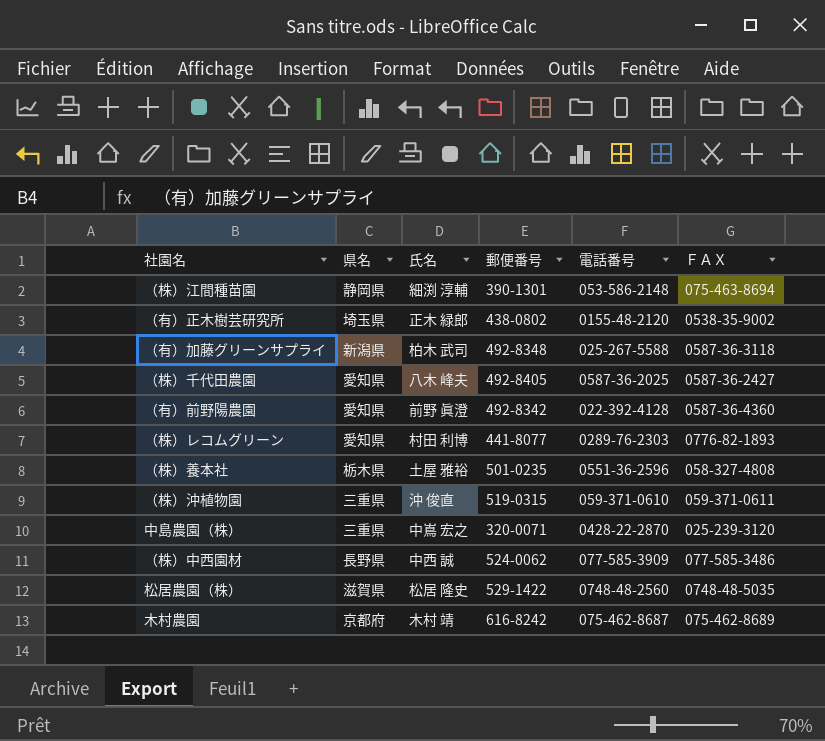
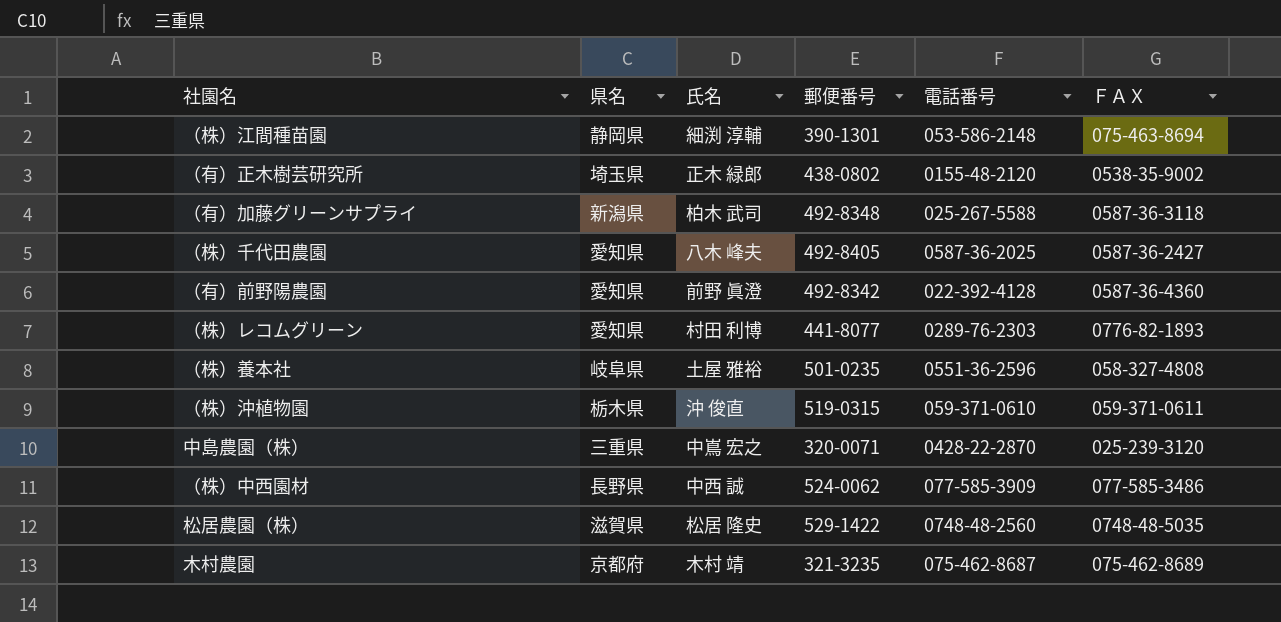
（株）養本社 | 県名: 栃木県 -> 岐阜県
（株）沖植物園 | 県名: 三重県 -> 栃木県
木村農園 | 郵便番号: 616-8242 -> 321-3235

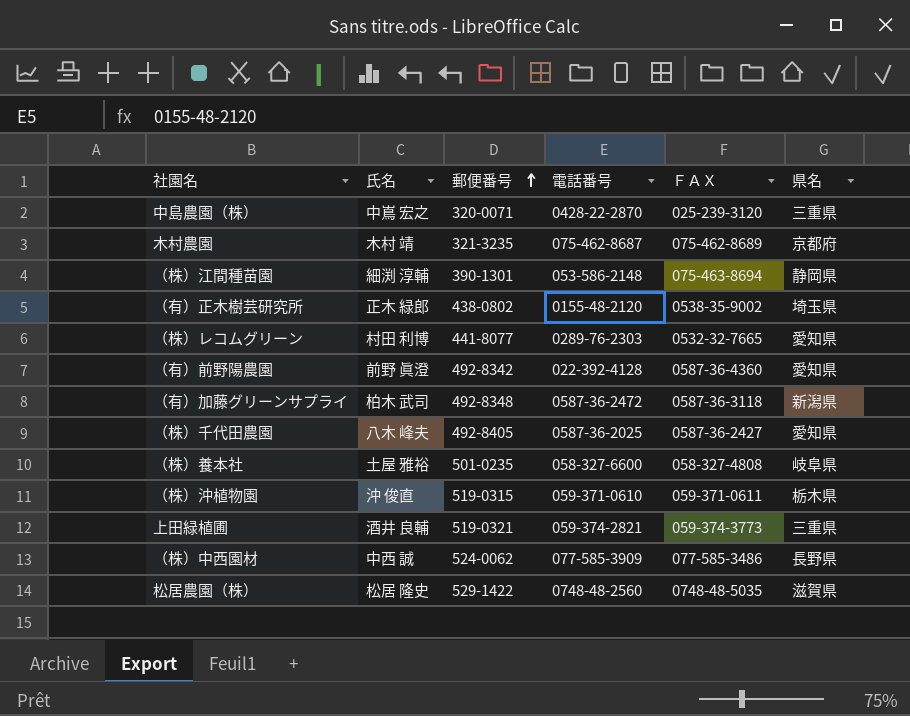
row order: none -> 郵便番号 ascending
column 県名 | position: 2 -> 6
（株）レコムグリーン | ＦＡＸ: 0776-82-1893 -> 0532-32-7665
（有）加藤グリーンサプライ | 電話番号: 025-267-5588 -> 0587-36-2472
（株）養本社 | 電話番号: 0551-36-2596 -> 058-327-6600
row 上田緑植圃: none -> 酒井 良輔 | 519-0321 | 059-374-2821 | 059-374-3773 | 三重県

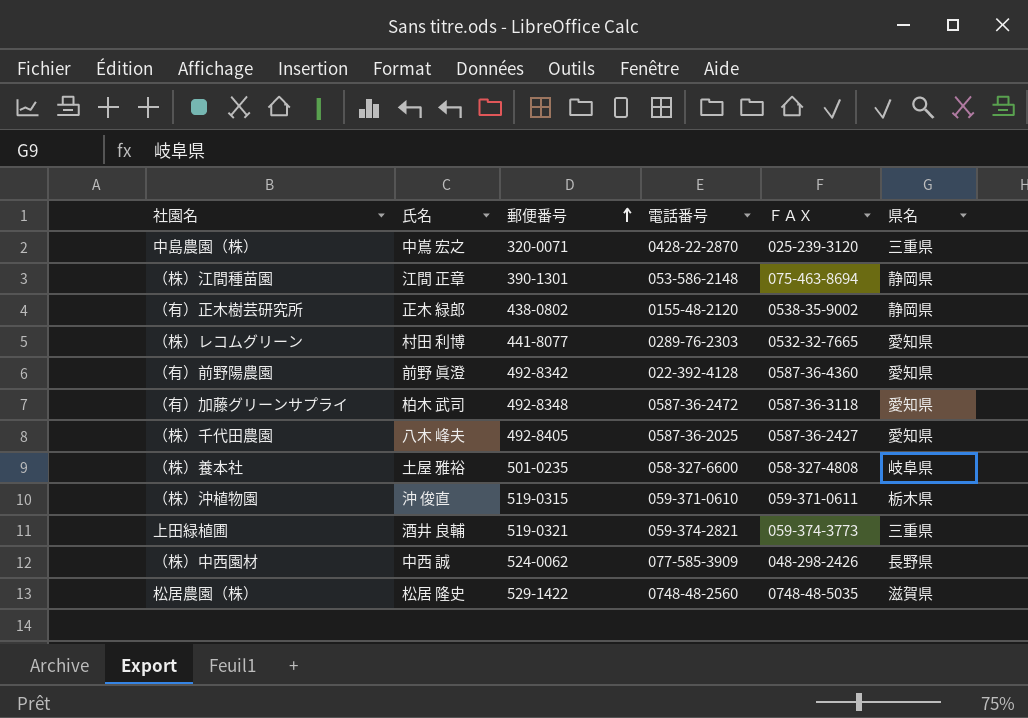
row 木村農園: 木村 靖 | 321-3235 | 075-462-8687 | 075-462-8689 | 京都府 -> none
（株）江間種苗園 | 氏名: 細渕 淳輔 -> 江間 正章
（有）正木樹芸研究所 | 県名: 埼玉県 -> 静岡県
（有）加藤グリーンサプライ | 県名: 新潟県 -> 愛知県
（株）中西園材 | ＦＡＸ: 077-585-3486 -> 048-298-2426

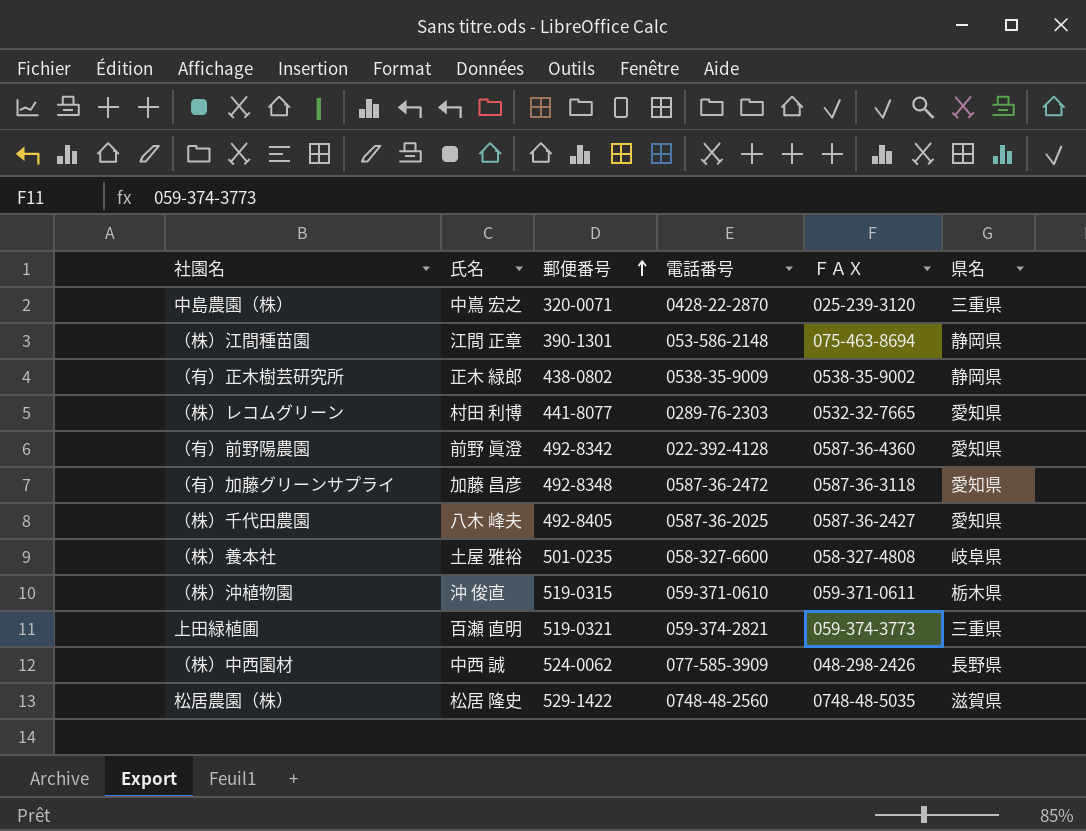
（有）正木樹芸研究所 | 電話番号: 0155-48-2120 -> 0538-35-9009
（有）加藤グリーンサプライ | 氏名: 柏木 武司 -> 加藤 昌彦
上田緑植圃 | 氏名: 酒井 良輔 -> 百瀬 直明

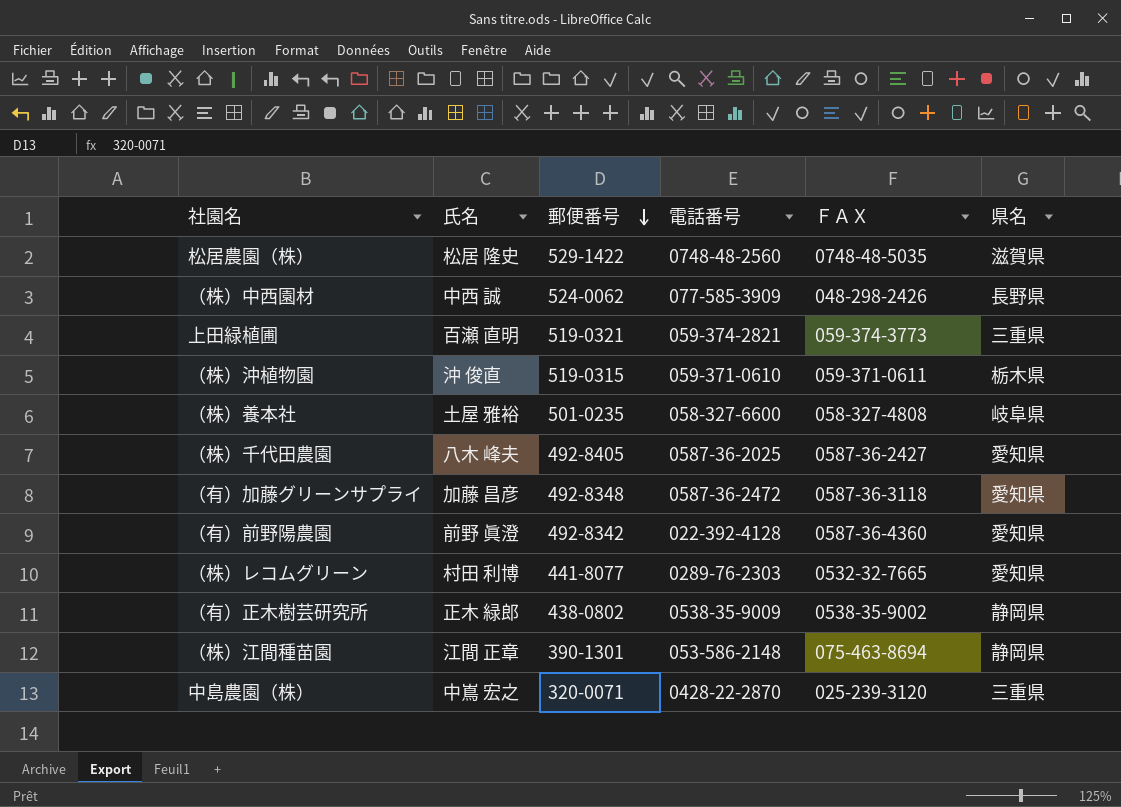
row order: 郵便番号 ascending -> 郵便番号 descending

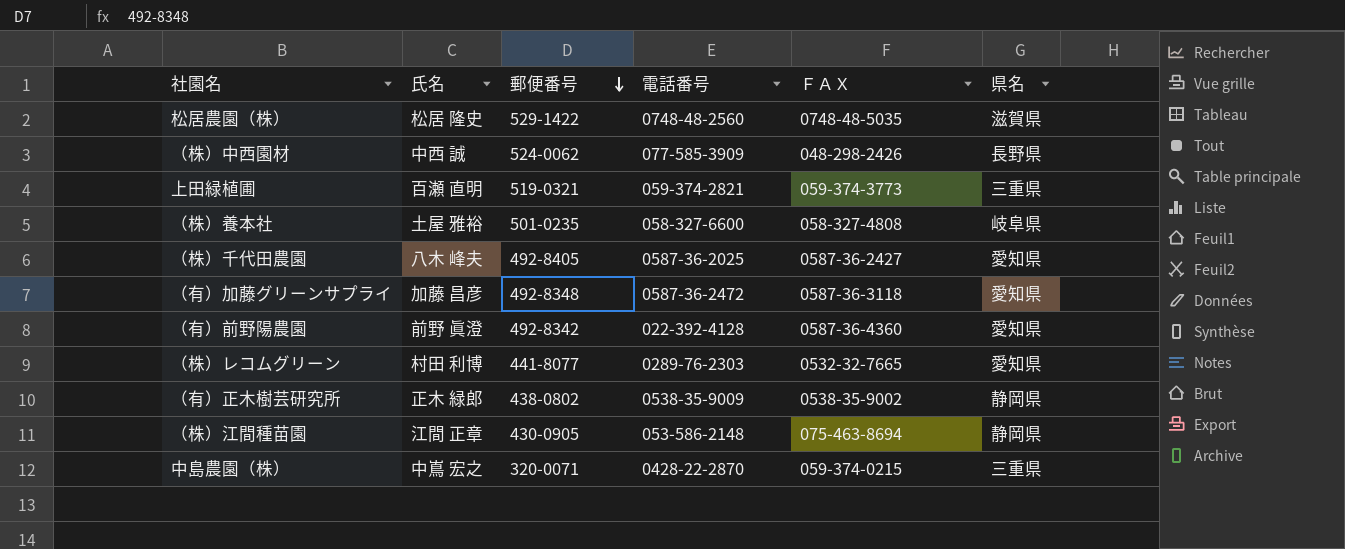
row （株）沖植物園: 沖 俊直 | 519-0315 | 059-371-0610 | 059-371-0611 | 栃木県 -> none
（株）江間種苗園 | 郵便番号: 390-1301 -> 430-0905
中島農園（株） | ＦＡＸ: 025-239-3120 -> 059-374-0215

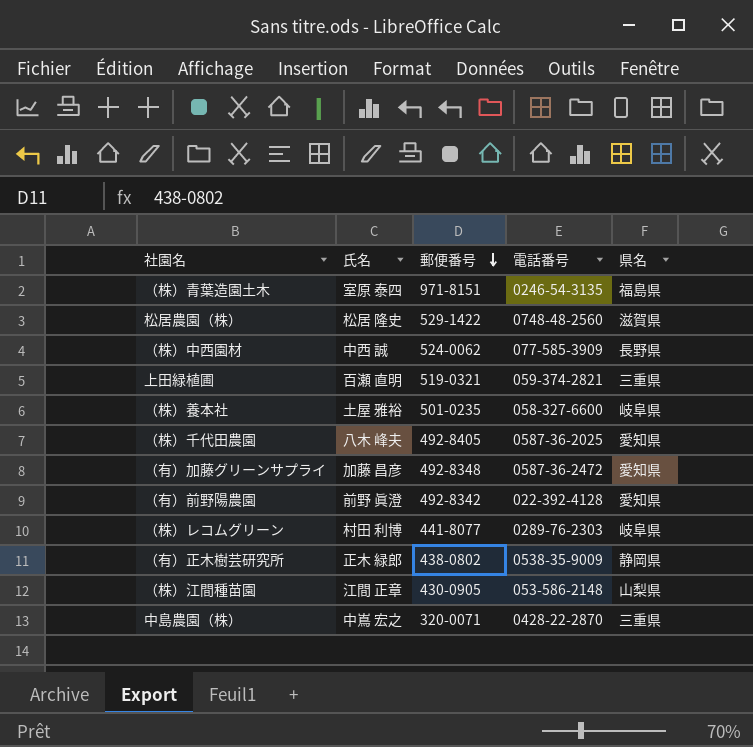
column ＦＡＸ | position: 5 -> none
row （株）青葉造園土木: none -> 室原 泰四 | 971-8151 | 0246-54-3135 | 福島県
（株）レコムグリーン | 県名: 愛知県 -> 岐阜県
（株）江間種苗園 | 県名: 静岡県 -> 山梨県

